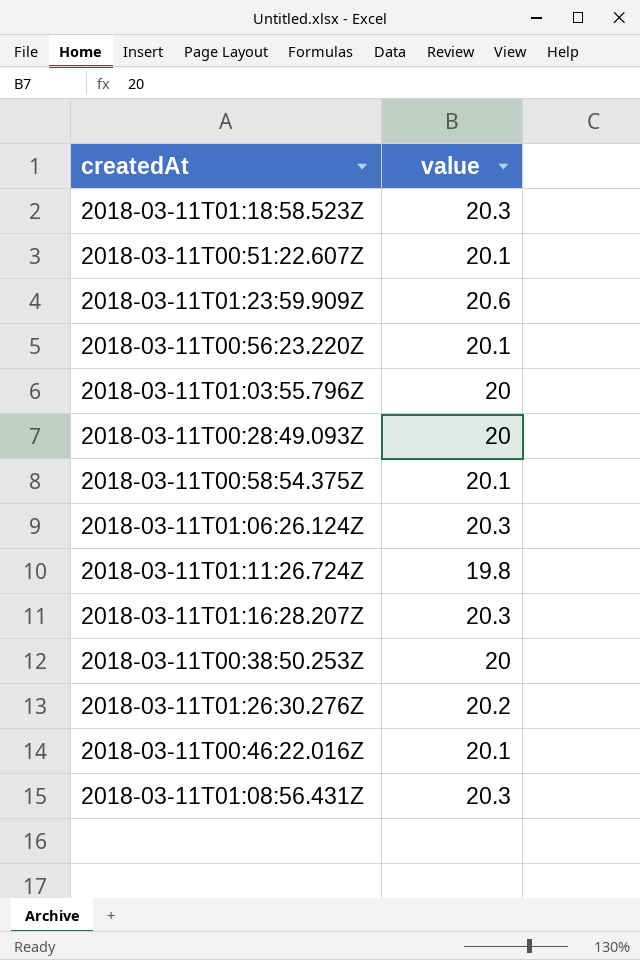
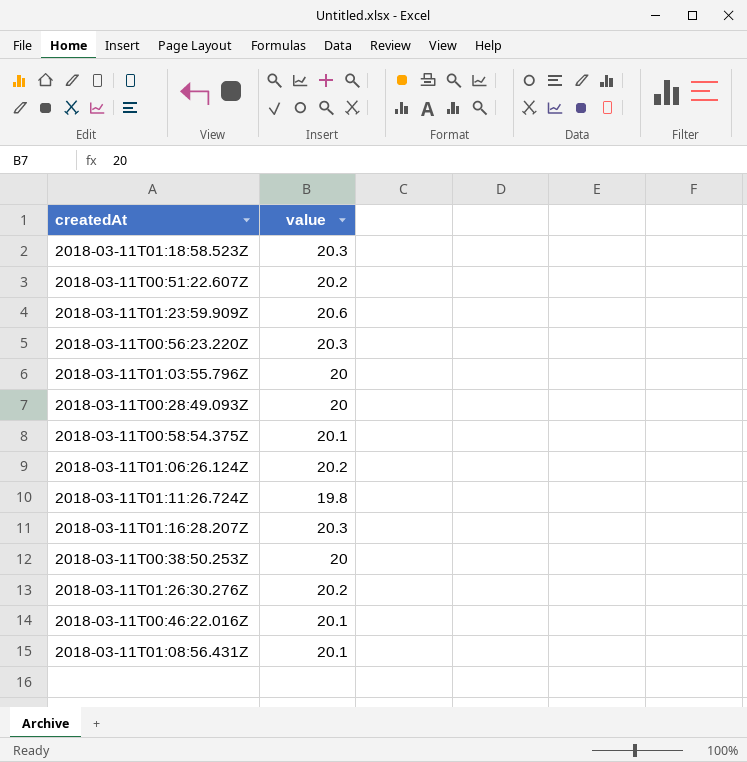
2018-03-11T00:51:22.607Z | value: 20.1 -> 20.2
2018-03-11T00:56:23.220Z | value: 20.1 -> 20.3
2018-03-11T01:06:26.124Z | value: 20.3 -> 20.2
2018-03-11T01:08:56.431Z | value: 20.3 -> 20.1

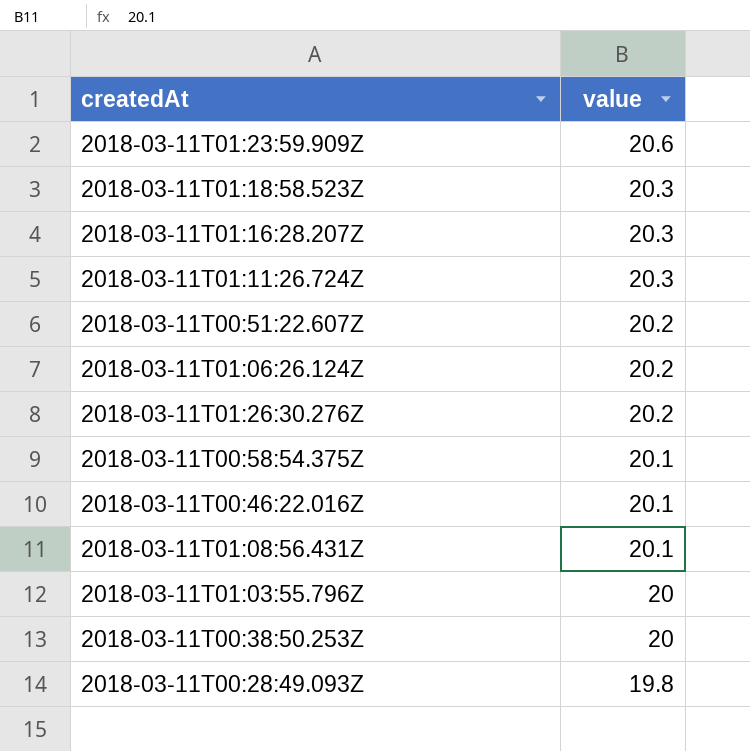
row order: none -> value descending
row 2018-03-11T00:56:23.220Z: 20.3 -> none
2018-03-11T01:11:26.724Z | value: 19.8 -> 20.3
2018-03-11T00:28:49.093Z | value: 20 -> 19.8

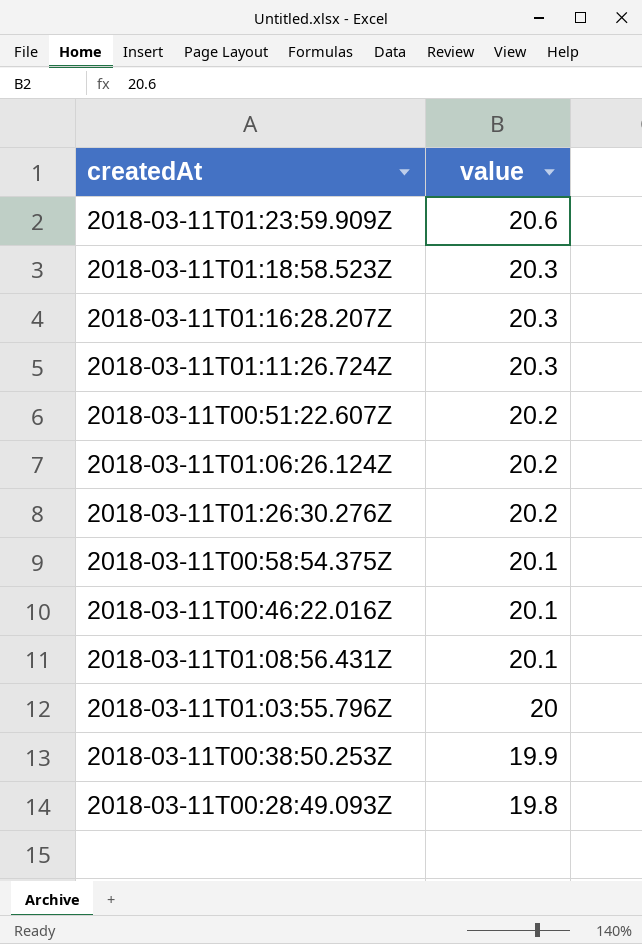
2018-03-11T00:38:50.253Z | value: 20 -> 19.9

